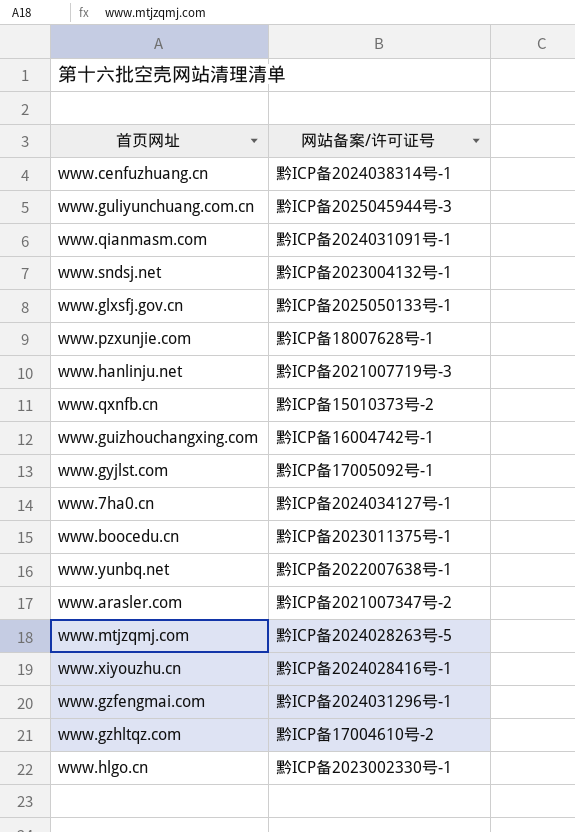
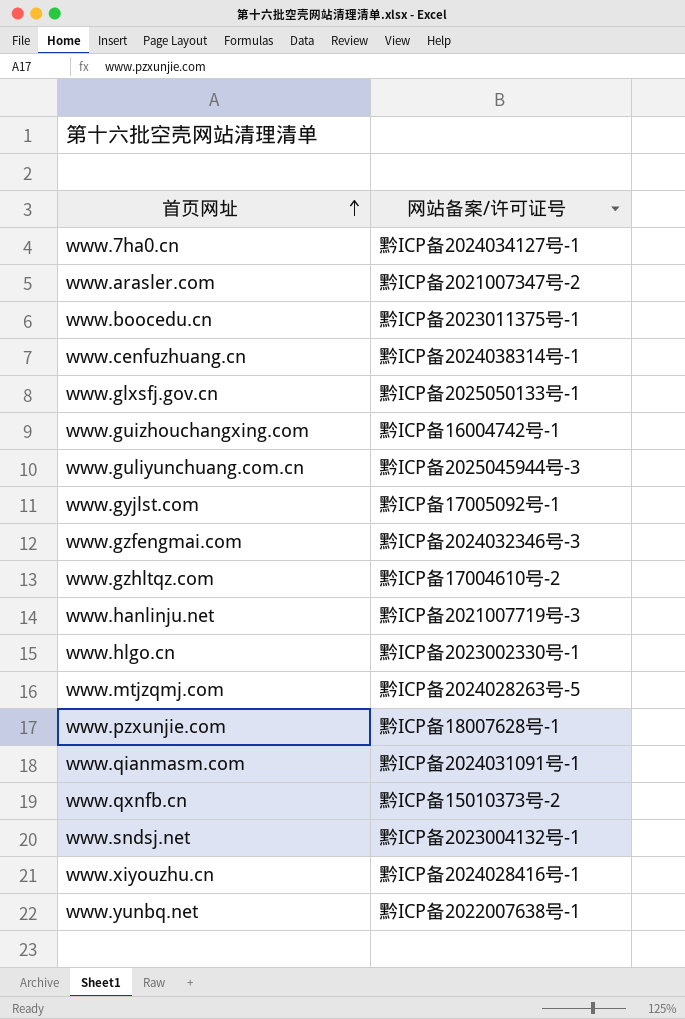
row order: none -> 首页网址 ascending
www.gzfengmai.com | 网站备案/许可证号: 黔ICP备2024031296号-1 -> 黔ICP备2024032346号-3

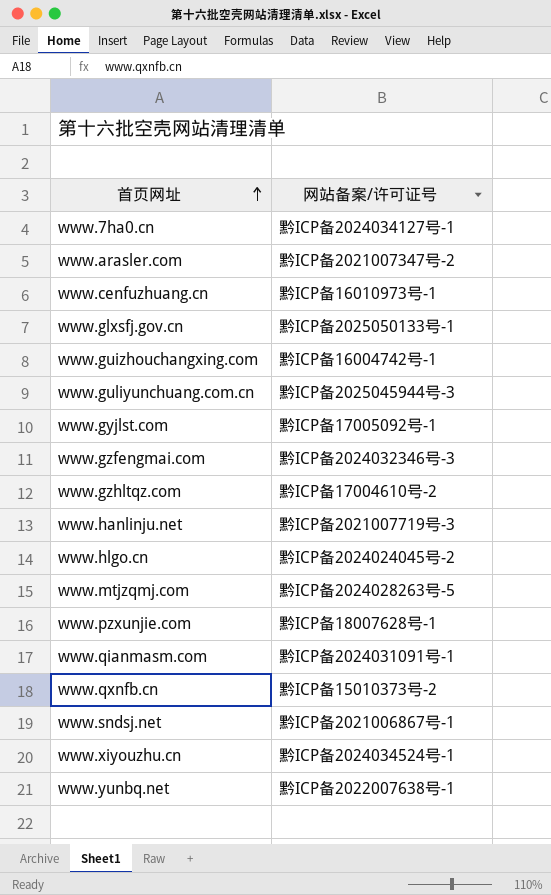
row www.boocedu.cn: 黔ICP备2023011375号-1 -> none
www.cenfuzhuang.cn | 网站备案/许可证号: 黔ICP备2024038314号-1 -> 黔ICP备16010973号-1
www.hlgo.cn | 网站备案/许可证号: 黔ICP备2023002330号-1 -> 黔ICP备2024024045号-2
www.sndsj.net | 网站备案/许可证号: 黔ICP备2023004132号-1 -> 黔ICP备2021006867号-1
www.xiyouzhu.cn | 网站备案/许可证号: 黔ICP备2024028416号-1 -> 黔ICP备2024034524号-1

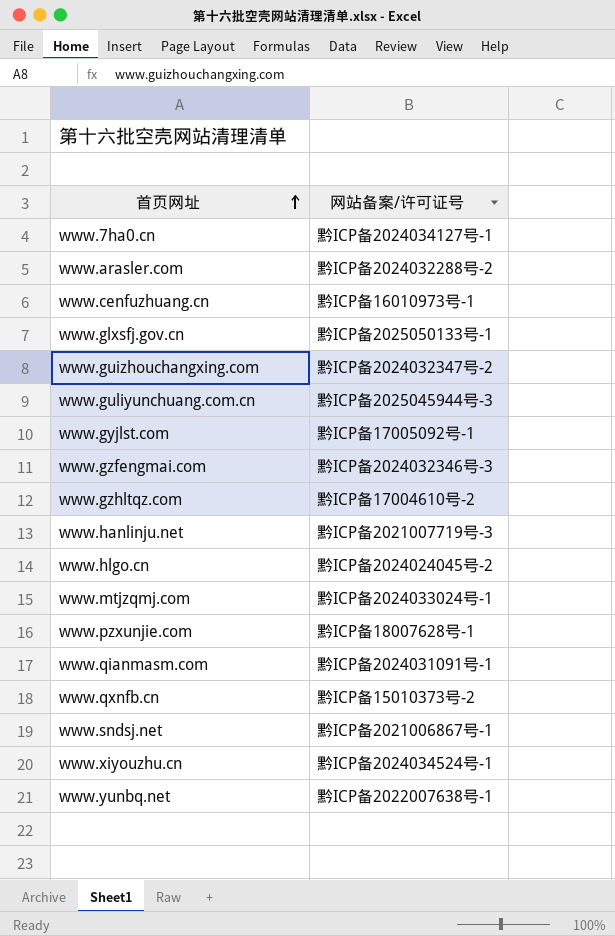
www.arasler.com | 网站备案/许可证号: 黔ICP备2021007347号-2 -> 黔ICP备2024032288号-2
www.guizhouchangxing.com | 网站备案/许可证号: 黔ICP备16004742号-1 -> 黔ICP备2024032347号-2
www.mtjzqmj.com | 网站备案/许可证号: 黔ICP备2024028263号-5 -> 黔ICP备2024033024号-1

